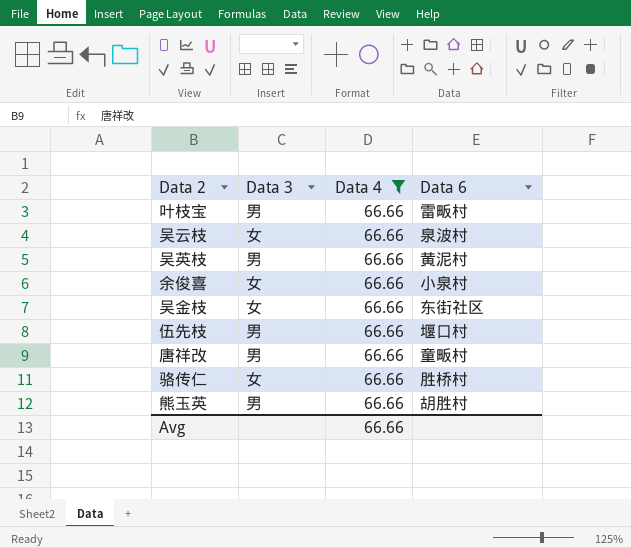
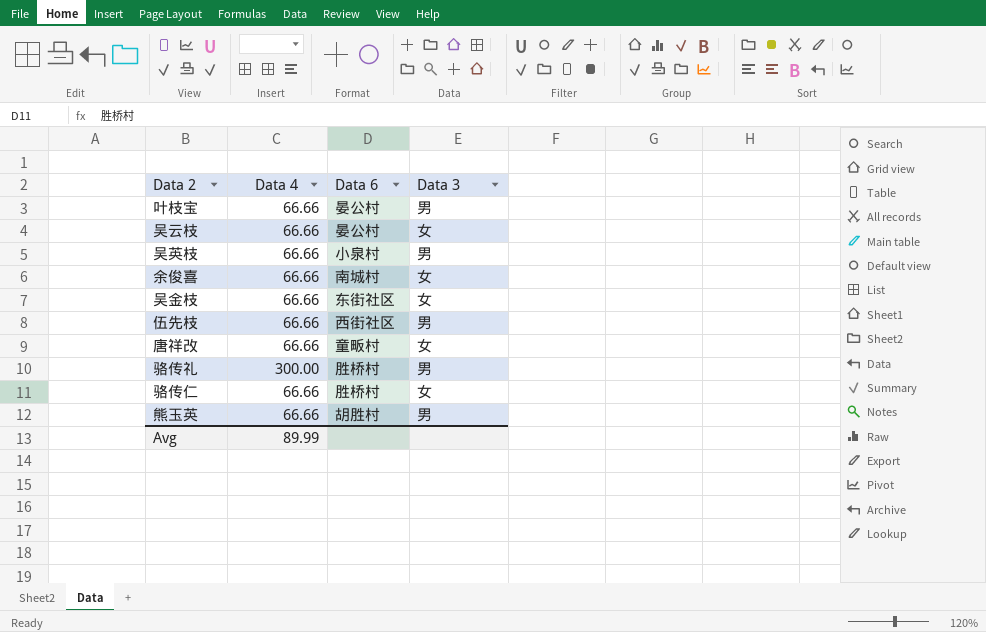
filter: Data 4 = 66.66 -> none
column Data 3 | position: 2 -> 4
叶枝宝 | Data 6: 雷畈村 -> 晏公村
吴云枝 | Data 6: 泉波村 -> 晏公村
吴英枝 | Data 6: 黄泥村 -> 小泉村
余俊喜 | Data 6: 小泉村 -> 南城村
伍先枝 | Data 6: 堰口村 -> 西街社区
唐祥改 | Data 3: 男 -> 女
Avg | Data 4: 66.66 -> 89.99

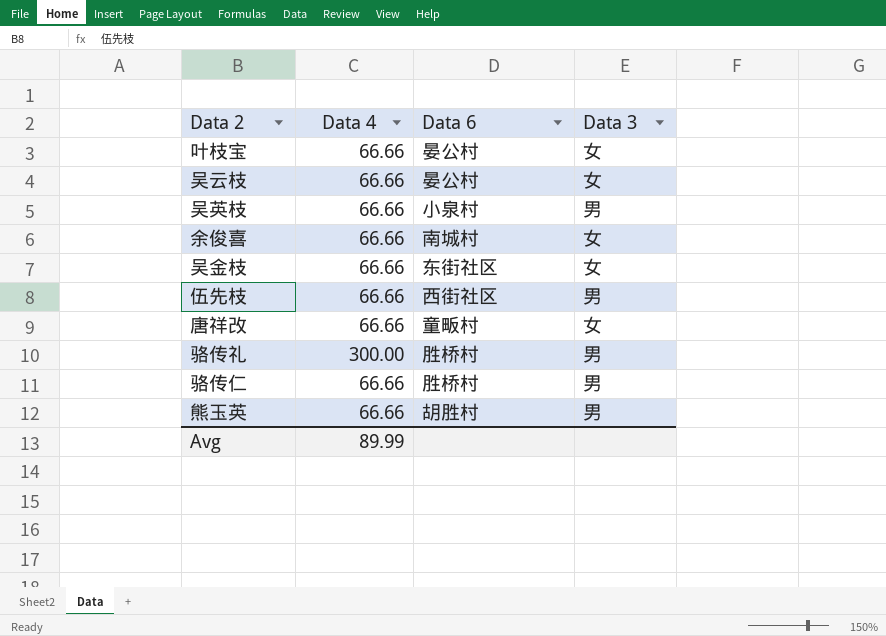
叶枝宝 | Data 3: 男 -> 女
骆传仁 | Data 3: 女 -> 男

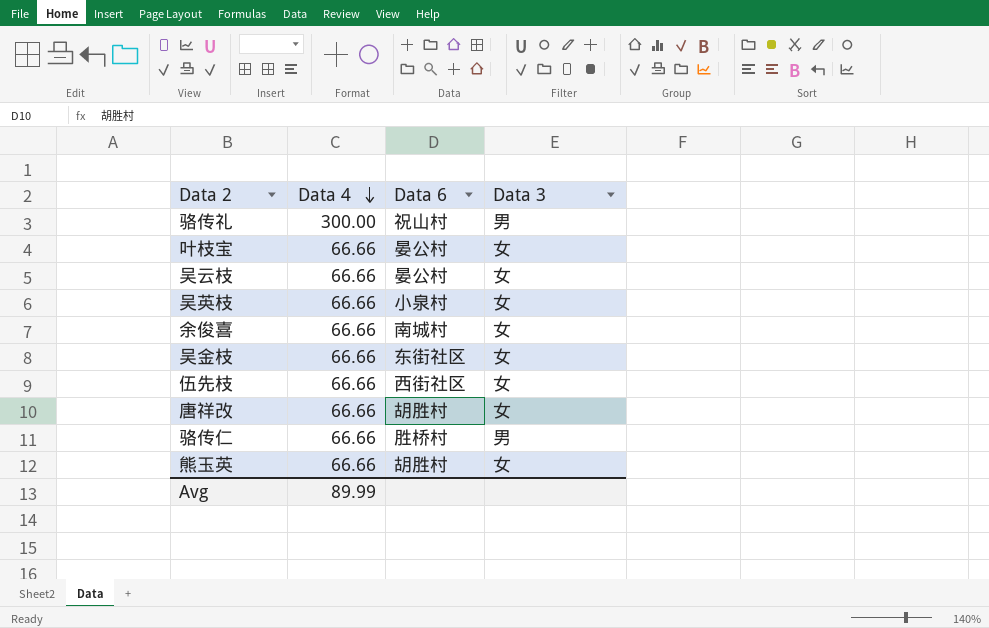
row order: none -> Data 4 descending
骆传礼 | Data 6: 胜桥村 -> 祝山村
吴英枝 | Data 3: 男 -> 女
伍先枝 | Data 3: 男 -> 女
唐祥改 | Data 6: 童畈村 -> 胡胜村
熊玉英 | Data 3: 男 -> 女

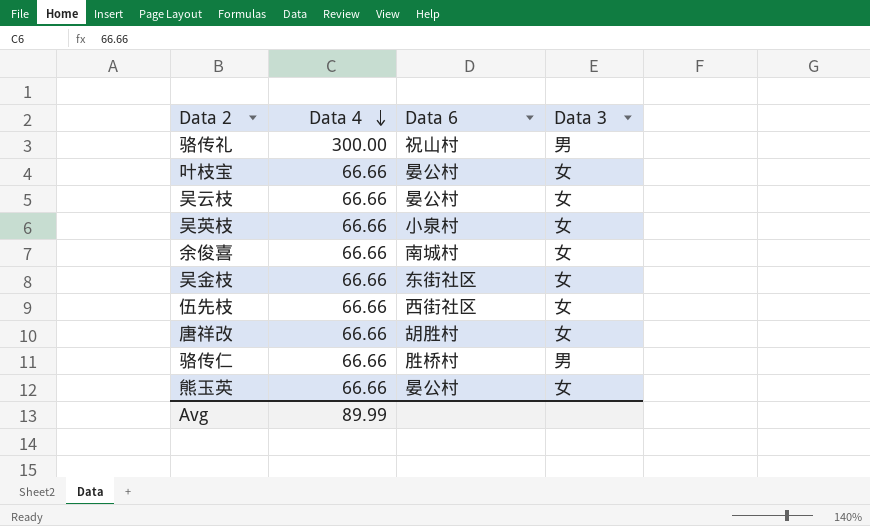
熊玉英 | Data 6: 胡胜村 -> 晏公村

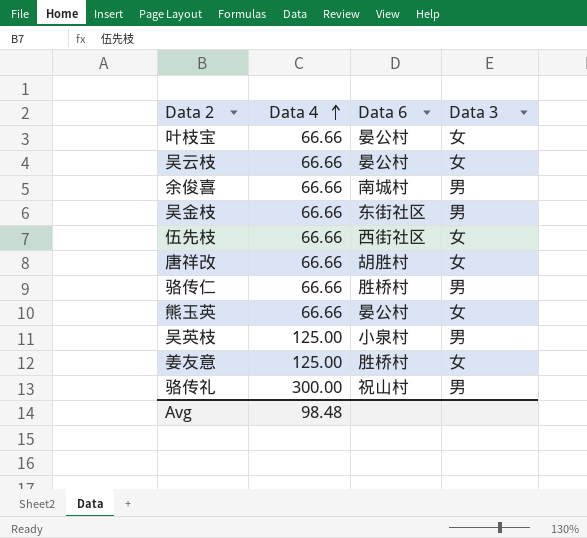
row order: Data 4 descending -> Data 4 ascending
余俊喜 | Data 3: 女 -> 男
吴金枝 | Data 3: 女 -> 男
吴英枝 | Data 4: 66.66 -> 125.00
吴英枝 | Data 3: 女 -> 男
row 姜友意: none -> 125.00 | 胜桥村 | 女
Avg | Data 4: 89.99 -> 98.48

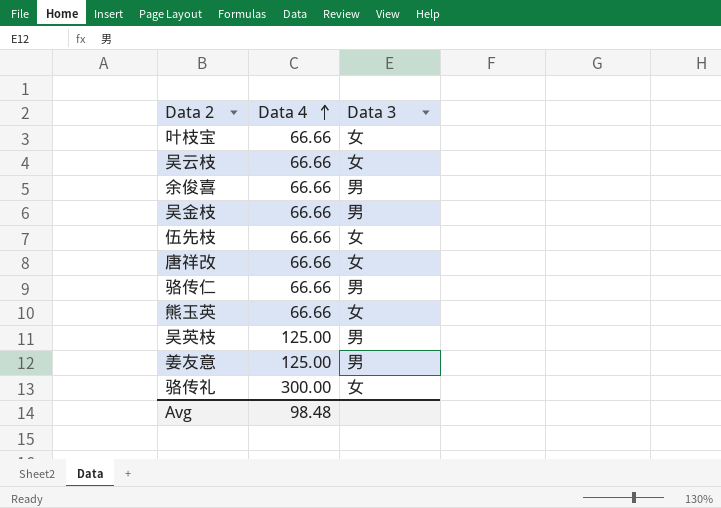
column Data 6 | position: 3 -> none
姜友意 | Data 3: 女 -> 男
骆传礼 | Data 3: 男 -> 女

